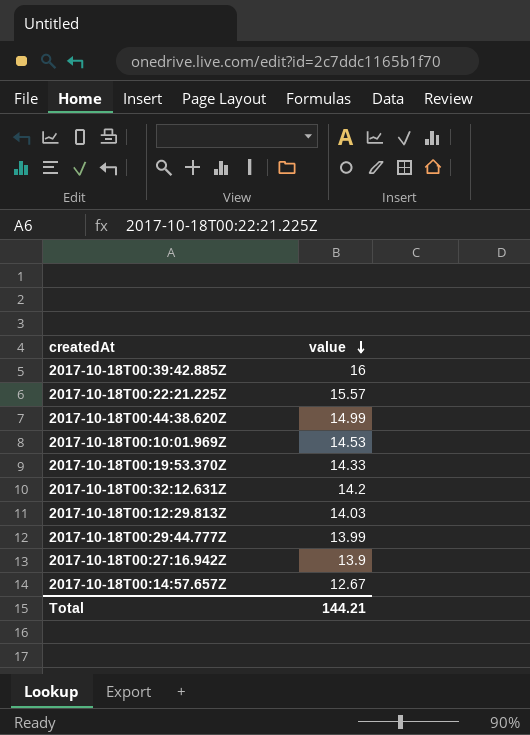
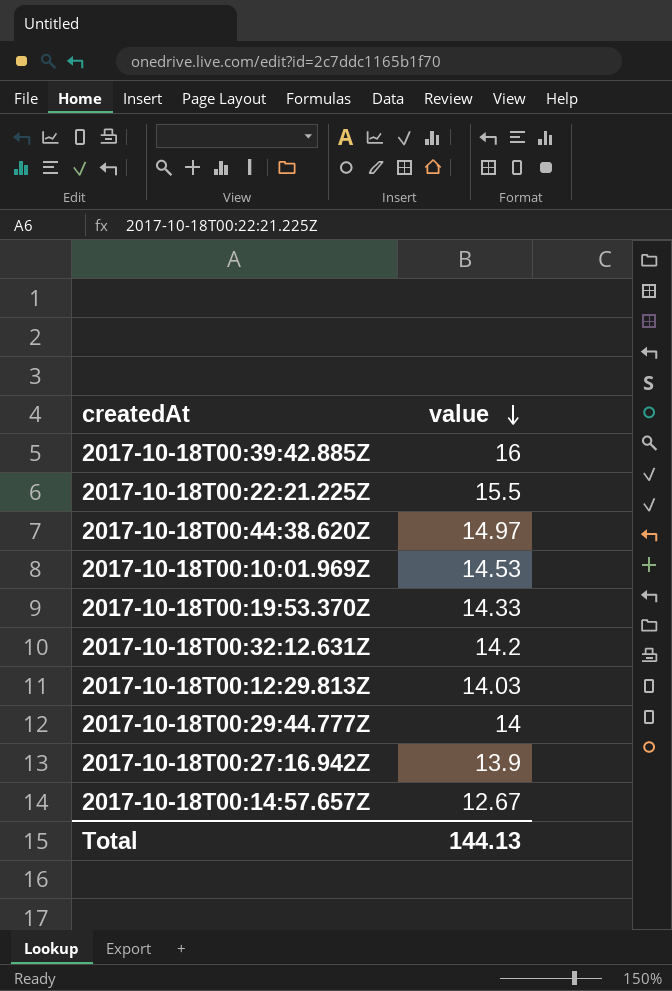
2017-10-18T00:22:21.225Z | value: 15.57 -> 15.5
2017-10-18T00:44:38.620Z | value: 14.99 -> 14.97
2017-10-18T00:29:44.777Z | value: 13.99 -> 14
Total | value: 144.21 -> 144.13

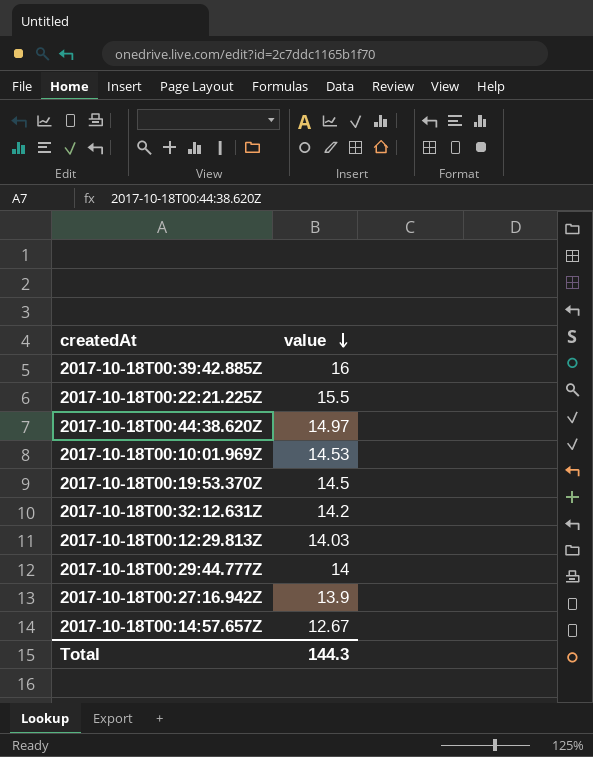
2017-10-18T00:19:53.370Z | value: 14.33 -> 14.5
Total | value: 144.13 -> 144.3

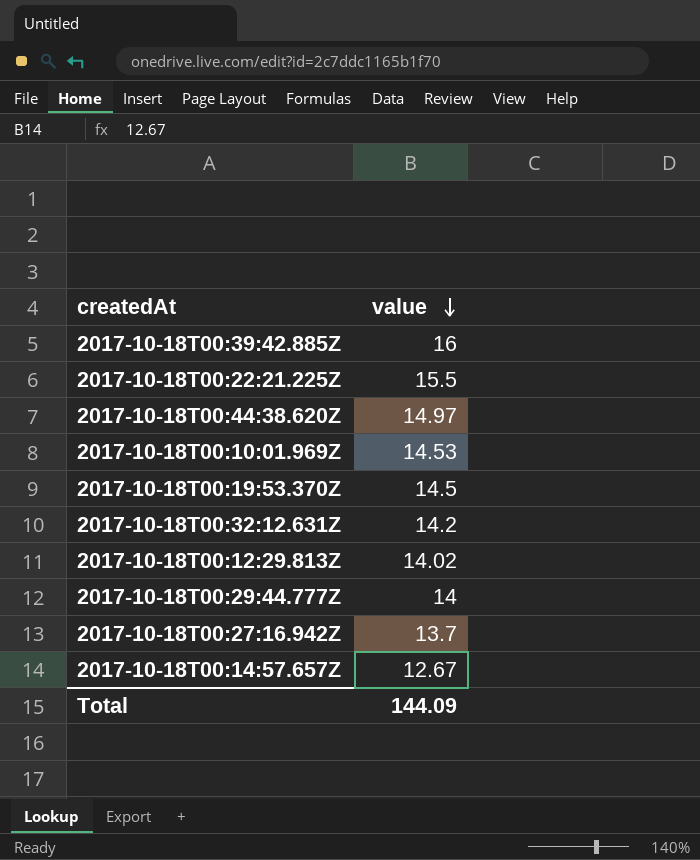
2017-10-18T00:12:29.813Z | value: 14.03 -> 14.02
2017-10-18T00:27:16.942Z | value: 13.9 -> 13.7
Total | value: 144.3 -> 144.09

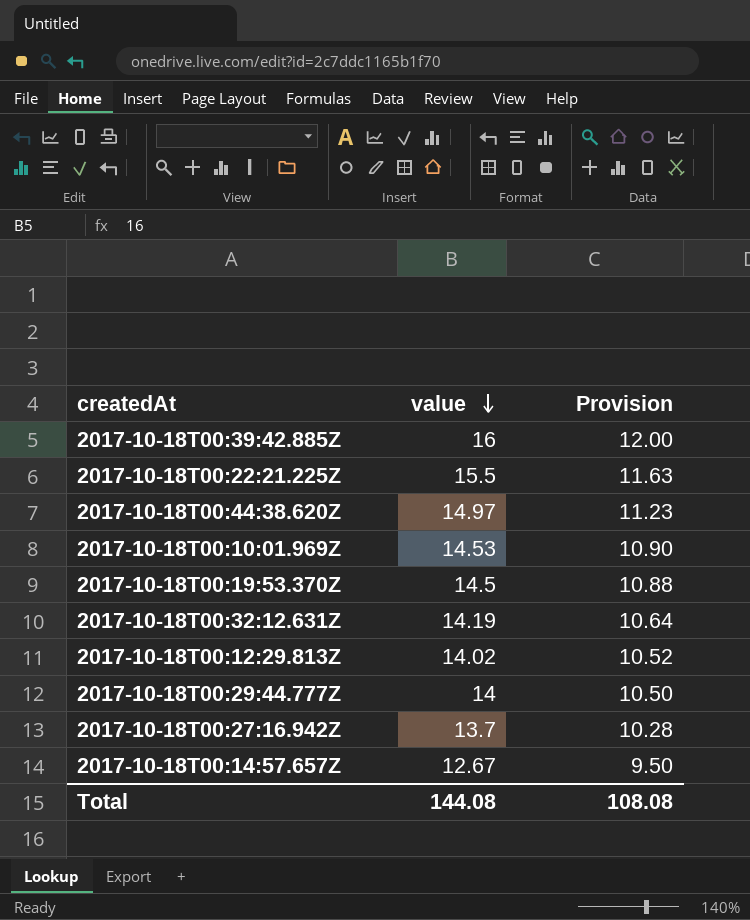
column Provision | formula: none -> [value] * 0.75
2017-10-18T00:32:12.631Z | value: 14.2 -> 14.19
Total | value: 144.09 -> 144.08

